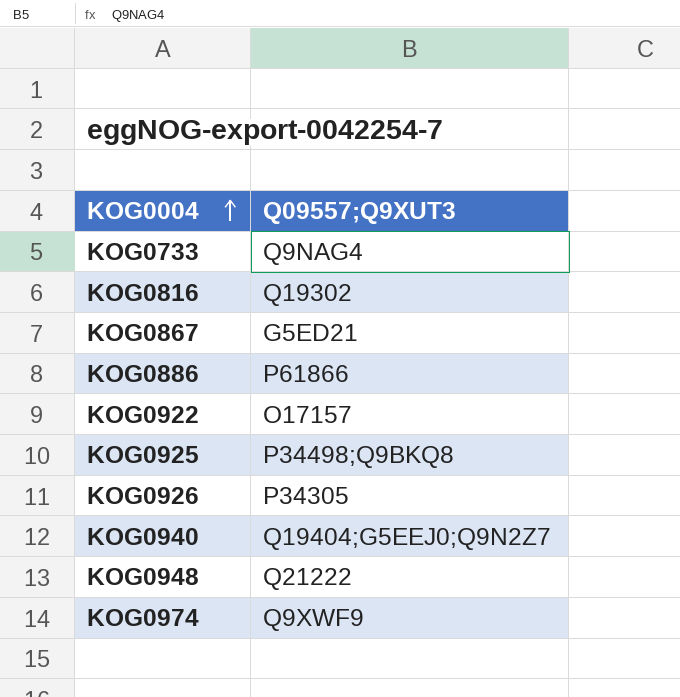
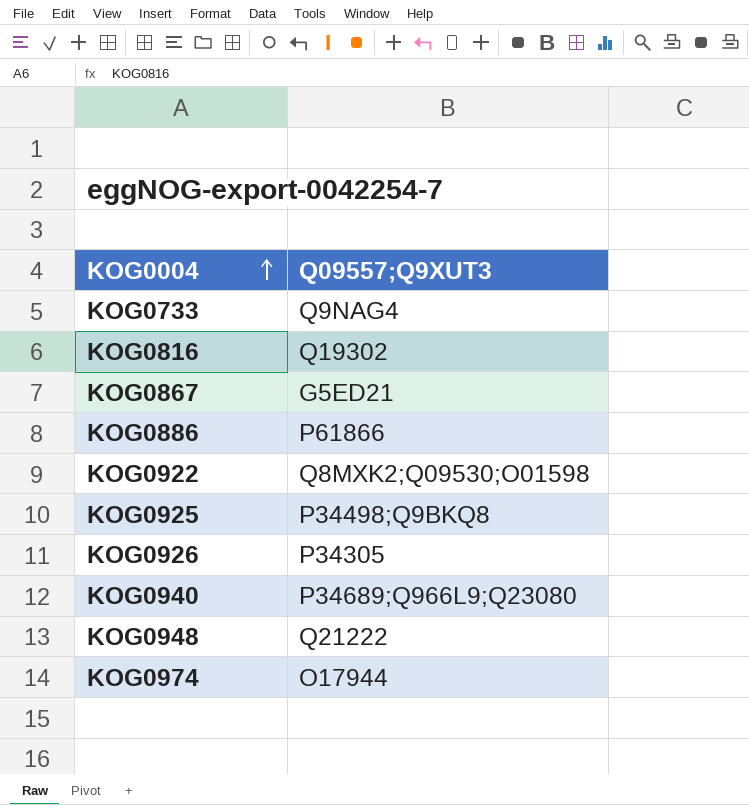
KOG0922 | Q09557;Q9XUT3: O17157 -> Q8MXK2;Q09530;O01598
KOG0940 | Q09557;Q9XUT3: Q19404;G5EEJ0;Q9N2Z7 -> P34689;Q966L9;Q23080
KOG0974 | Q09557;Q9XUT3: Q9XWF9 -> O17944

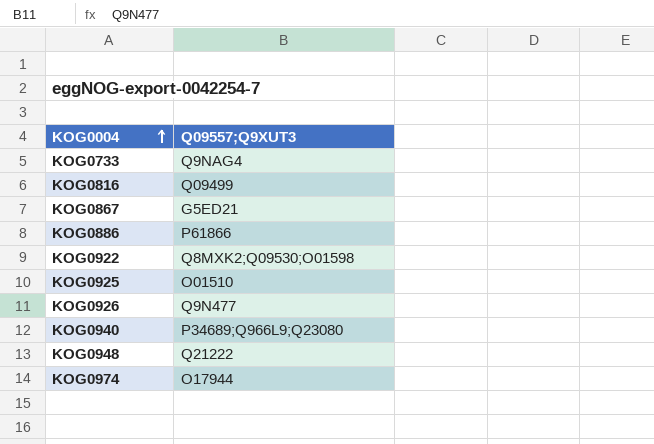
KOG0816 | Q09557;Q9XUT3: Q19302 -> Q09499
KOG0925 | Q09557;Q9XUT3: P34498;Q9BKQ8 -> O01510
KOG0926 | Q09557;Q9XUT3: P34305 -> Q9N477

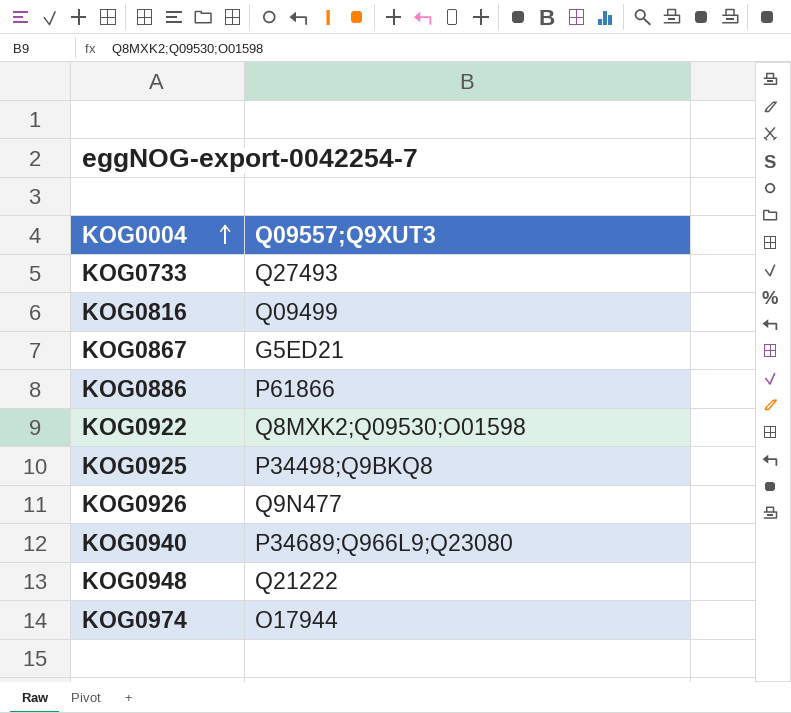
KOG0733 | Q09557;Q9XUT3: Q9NAG4 -> Q27493
KOG0925 | Q09557;Q9XUT3: O01510 -> P34498;Q9BKQ8

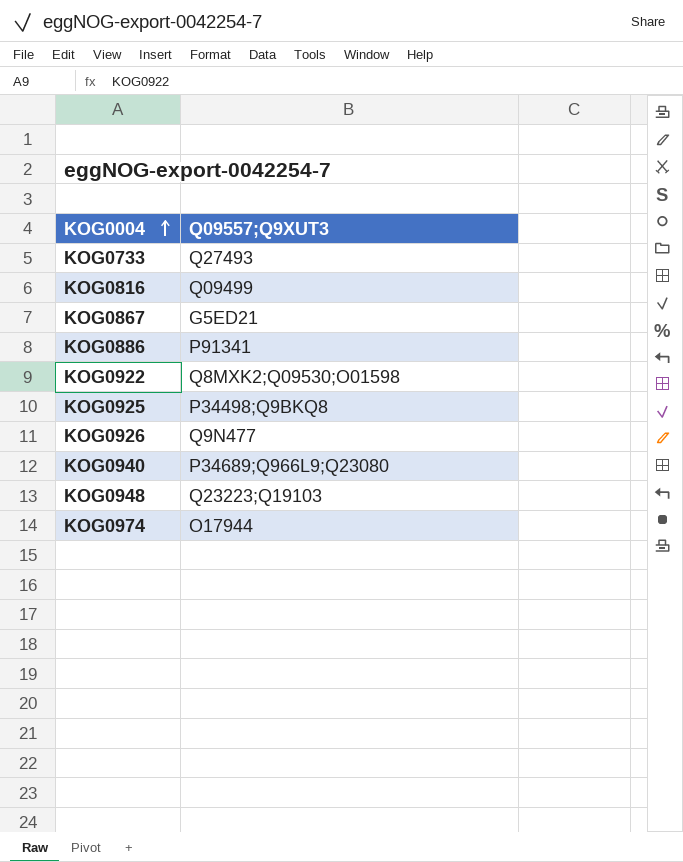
KOG0886 | Q09557;Q9XUT3: P61866 -> P91341
KOG0948 | Q09557;Q9XUT3: Q21222 -> Q23223;Q19103

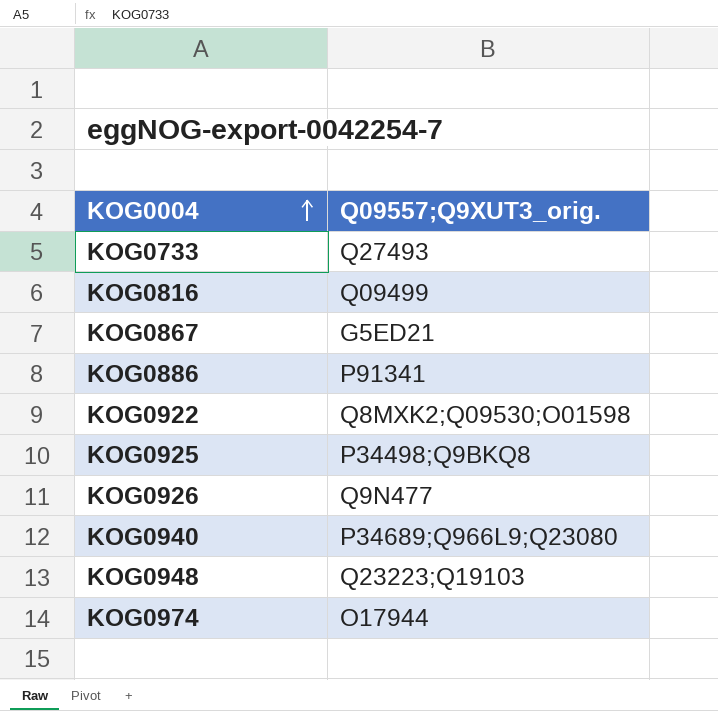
column name: Q09557;Q9XUT3 -> Q09557;Q9XUT3_orig.

